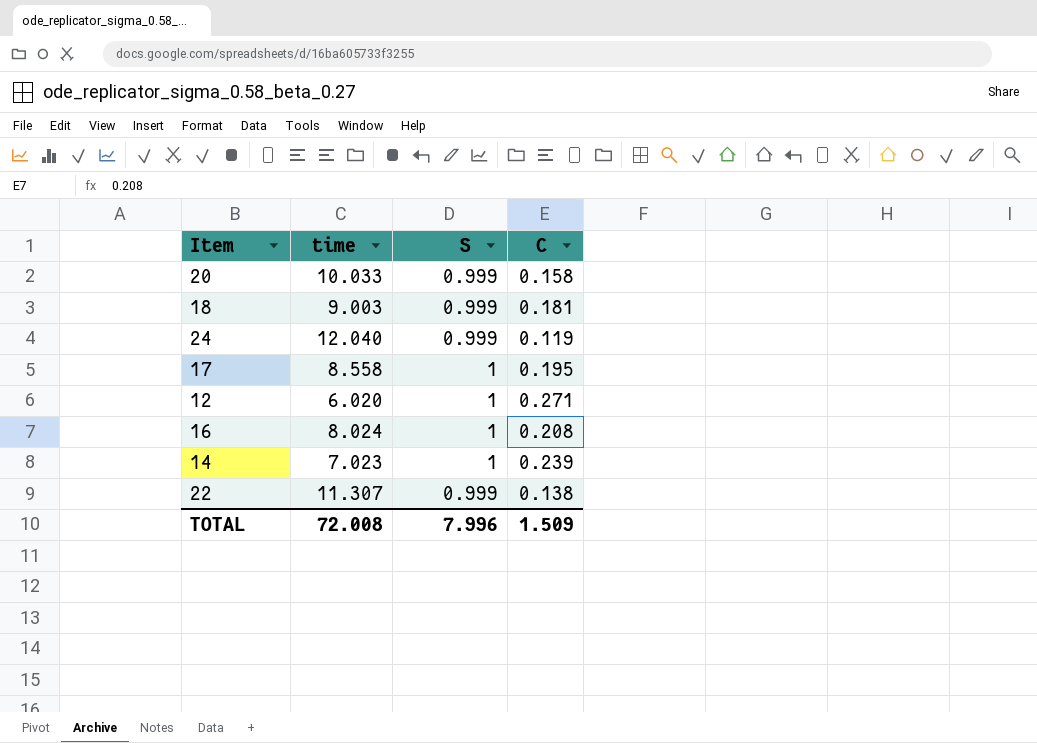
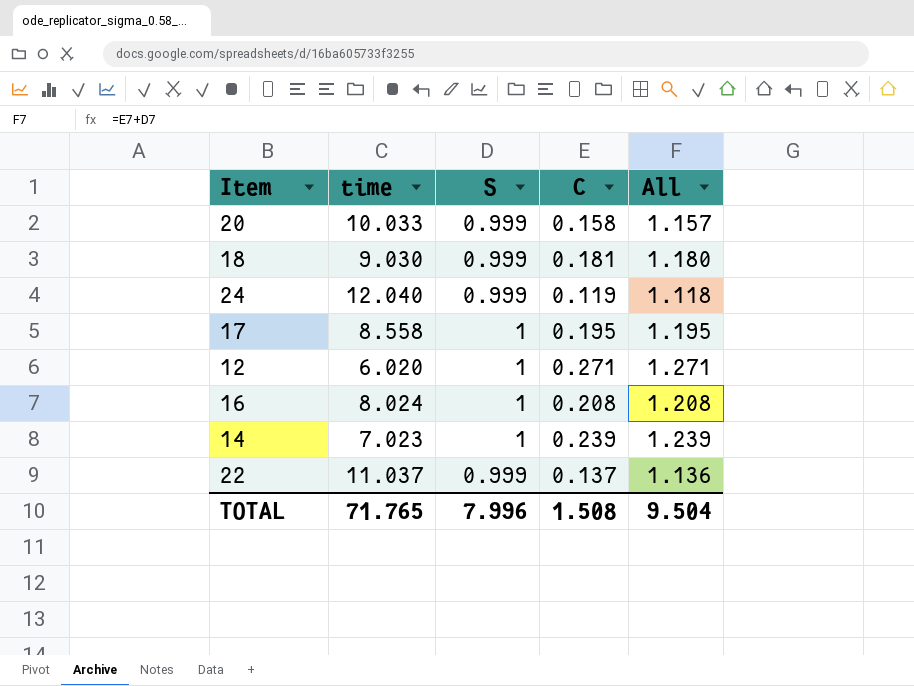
column All | formula: none -> [S] + [C]
18 | time: 9.003 -> 9.030
22 | time: 11.307 -> 11.037
22 | C: 0.138 -> 0.137
TOTAL | time: 72.008 -> 71.765
TOTAL | C: 1.509 -> 1.508

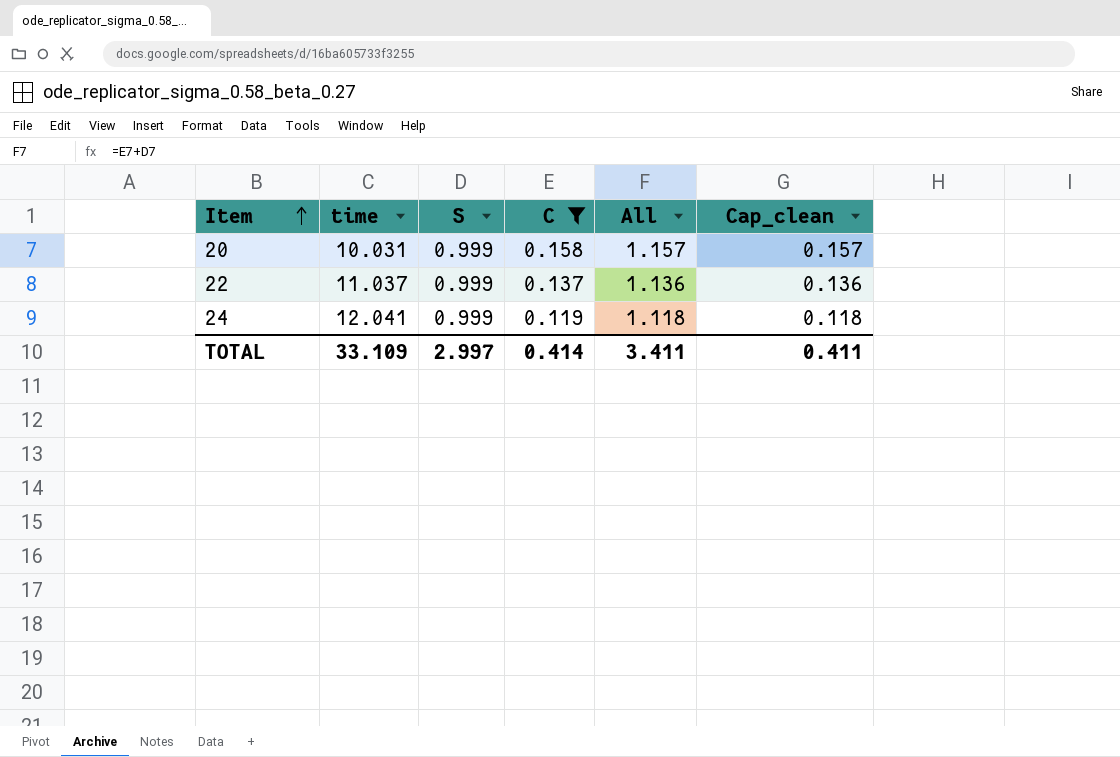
filter: none -> C <= 0.158
row order: none -> Item ascending
column Cap_clean | formula: none -> [All] - 1
20 | time: 10.033 -> 10.031
24 | time: 12.040 -> 12.041
TOTAL | time: 71.765 -> 33.109
TOTAL | S: 7.996 -> 2.997
TOTAL | C: 1.508 -> 0.414
TOTAL | All: 9.504 -> 3.411

